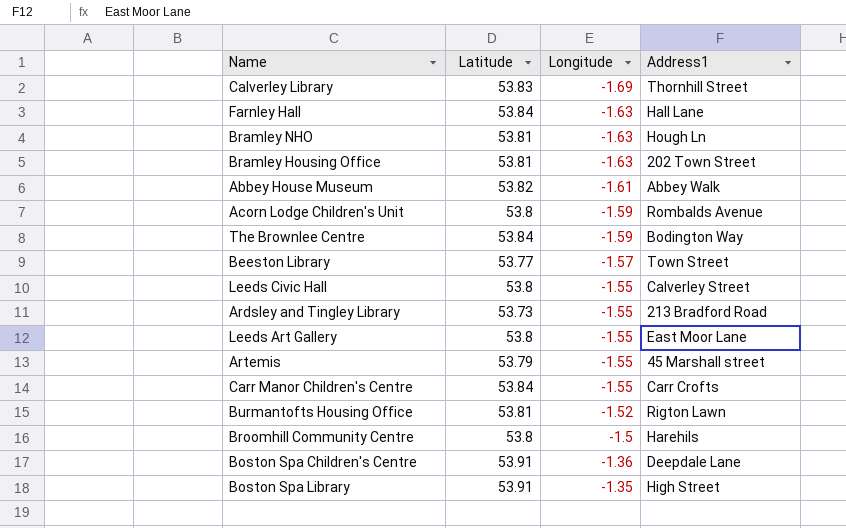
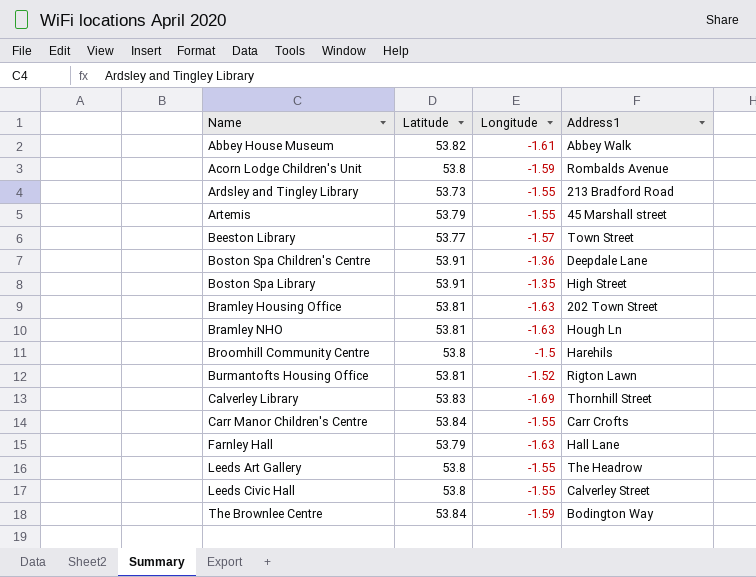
row order: Longitude ascending -> Name ascending
Farnley Hall | Latitude: 53.84 -> 53.79
Leeds Art Gallery | Address1: East Moor Lane -> The Headrow

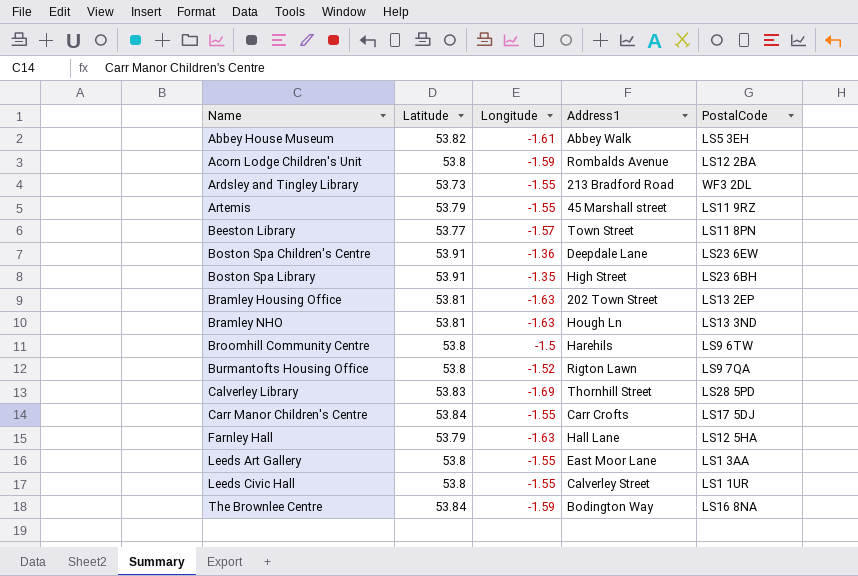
column PostalCode | position: none -> 5
Burmantofts Housing Office | Latitude: 53.81 -> 53.8
Leeds Art Gallery | Address1: The Headrow -> East Moor Lane

